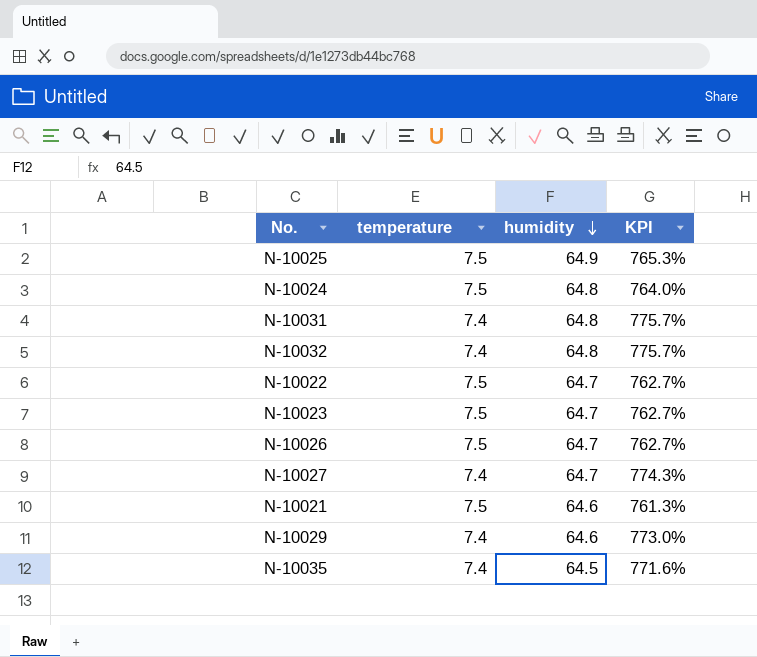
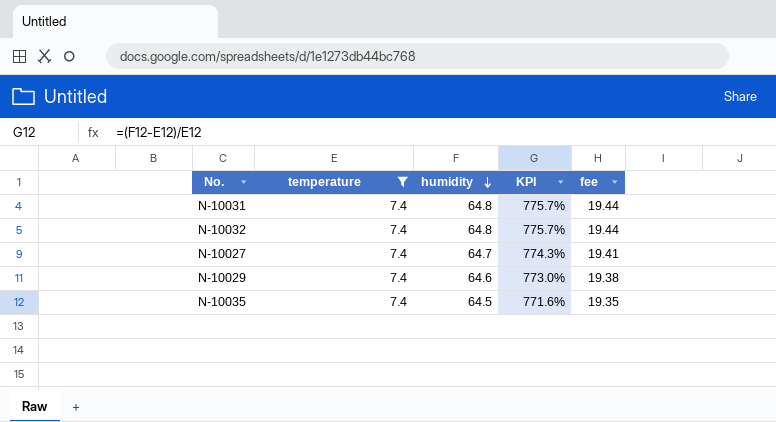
filter: none -> temperature = 7.4
column fee | formula: none -> [humidity] * 0.3

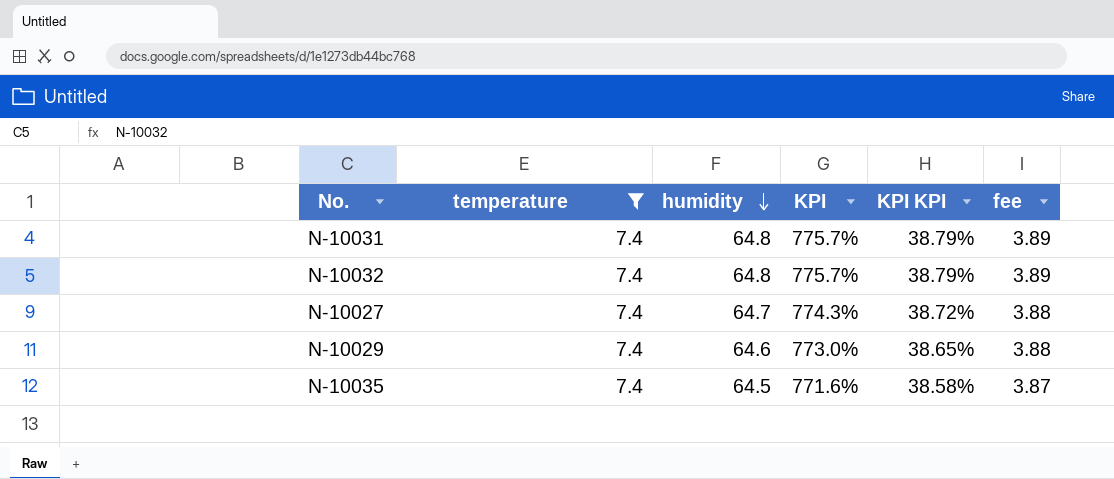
column KPI KPI | formula: none -> [KPI] * 0.05
column fee | formula: [humidity] * 0.3 -> [humidity] * 0.06

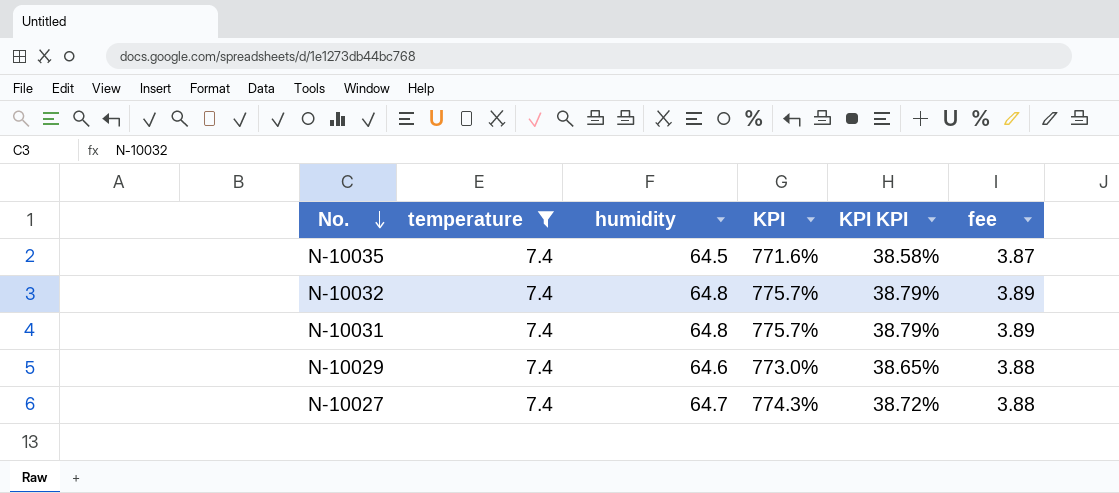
row order: humidity descending -> No. descending

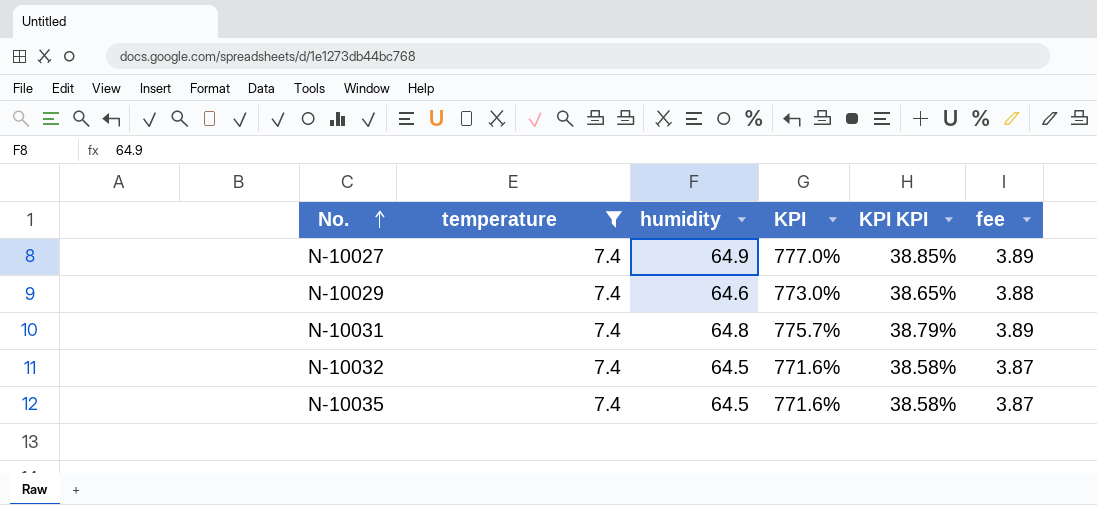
row order: No. descending -> No. ascending
N-10027 | humidity: 64.7 -> 64.9
N-10027 | KPI: 774.3% -> 777.0%
N-10027 | KPI KPI: 38.72% -> 38.85%
N-10027 | fee: 3.88 -> 3.89
N-10032 | humidity: 64.8 -> 64.5
N-10032 | KPI: 775.7% -> 771.6%
N-10032 | KPI KPI: 38.79% -> 38.58%
N-10032 | fee: 3.89 -> 3.87

